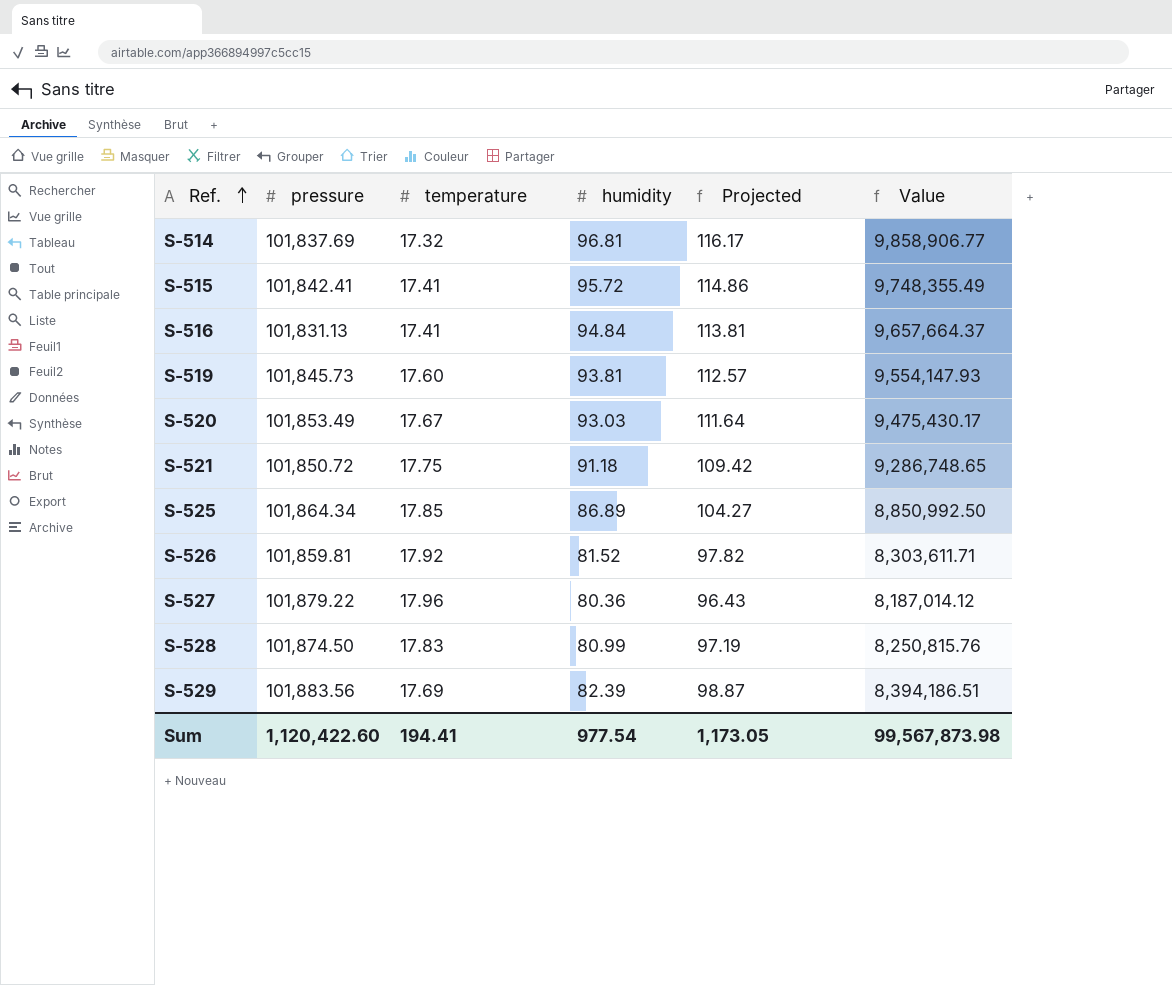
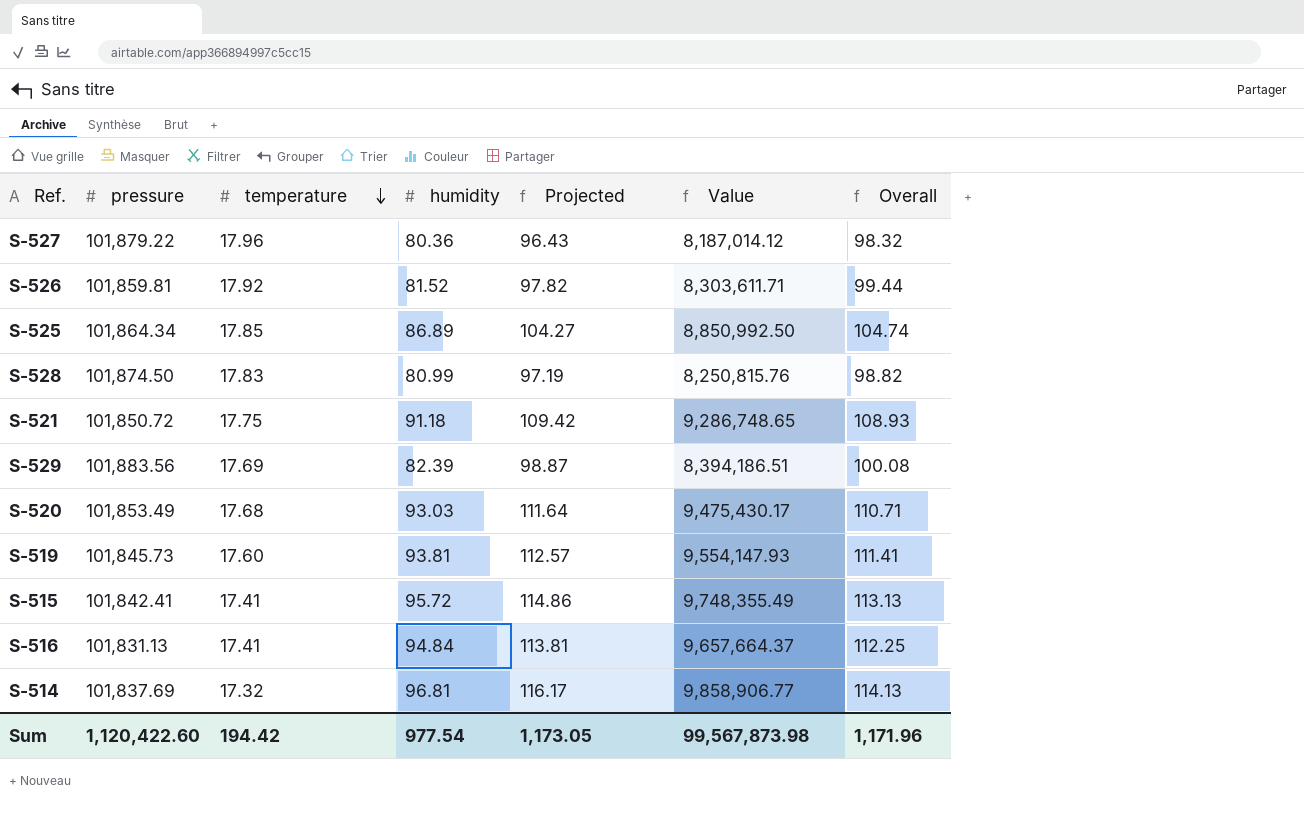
row order: Ref. ascending -> temperature descending
column Overall | formula: none -> [temperature] + [humidity]
S-520 | temperature: 17.67 -> 17.68
Sum | temperature: 194.41 -> 194.42

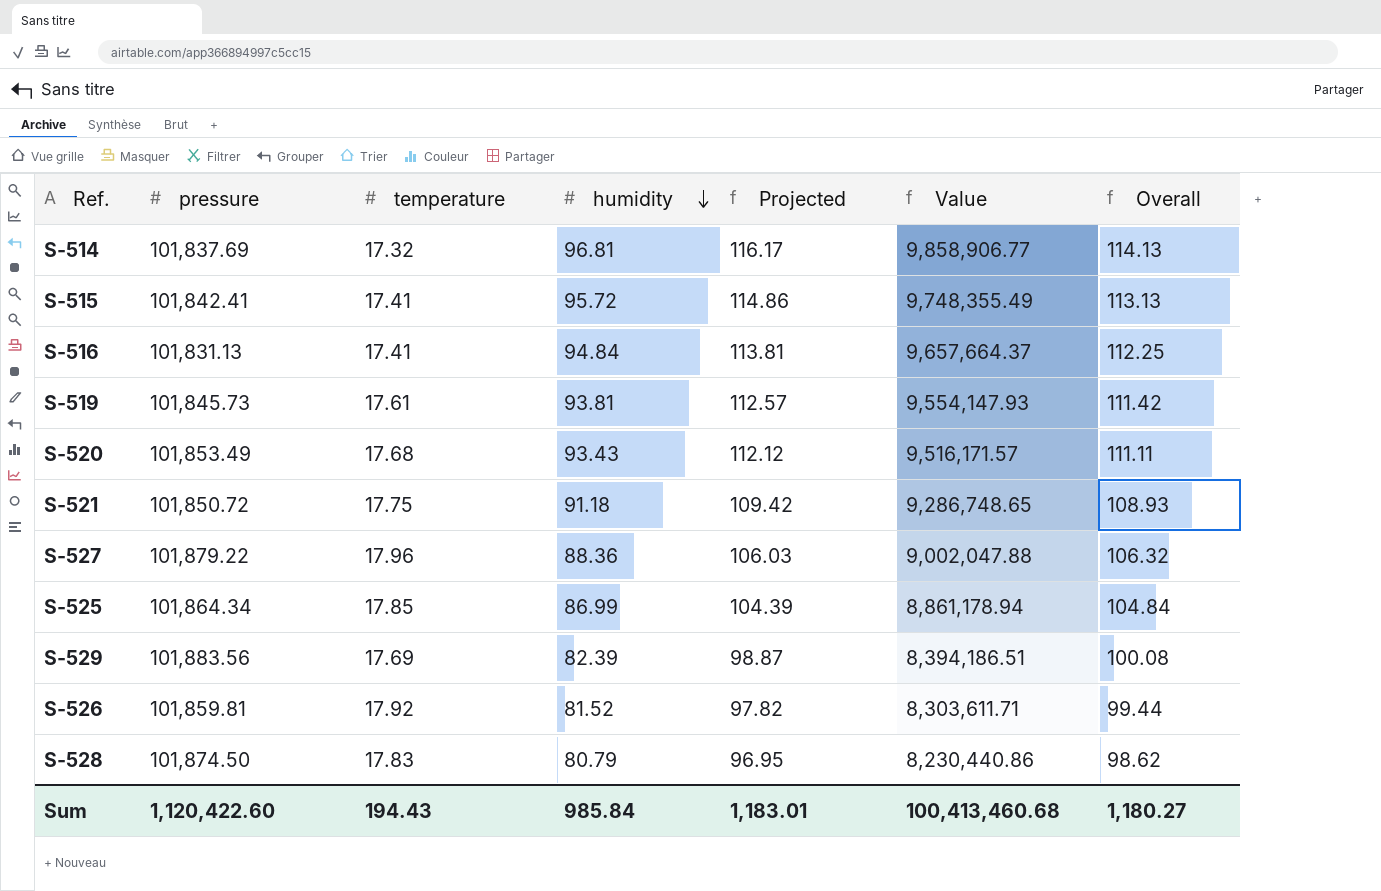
row order: temperature descending -> humidity descending
S-519 | temperature: 17.60 -> 17.61
S-519 | Overall: 111.41 -> 111.42
S-520 | humidity: 93.03 -> 93.43
S-520 | Projected: 111.64 -> 112.12
S-520 | Value: 9,475,430.17 -> 9,516,171.57
S-520 | Overall: 110.71 -> 111.11
S-527 | humidity: 80.36 -> 88.36
S-527 | Projected: 96.43 -> 106.03
S-527 | Value: 8,187,014.12 -> 9,002,047.88
S-527 | Overall: 98.32 -> 106.32
S-525 | humidity: 86.89 -> 86.99
S-525 | Projected: 104.27 -> 104.39
S-525 | Value: 8,850,992.50 -> 8,861,178.94
S-525 | Overall: 104.74 -> 104.84
S-528 | humidity: 80.99 -> 80.79
S-528 | Projected: 97.19 -> 96.95
S-528 | Value: 8,250,815.76 -> 8,230,440.86
S-528 | Overall: 98.82 -> 98.62
Sum | temperature: 194.42 -> 194.43
Sum | humidity: 977.54 -> 985.84
Sum | Projected: 1,173.05 -> 1,183.01
Sum | Value: 99,567,873.98 -> 100,413,460.68
Sum | Overall: 1,171.96 -> 1,180.27

